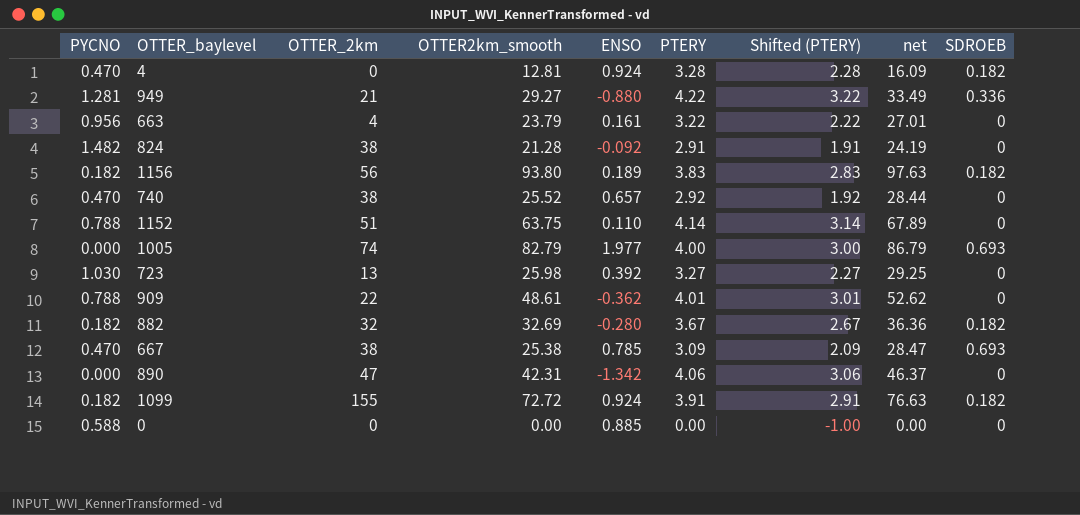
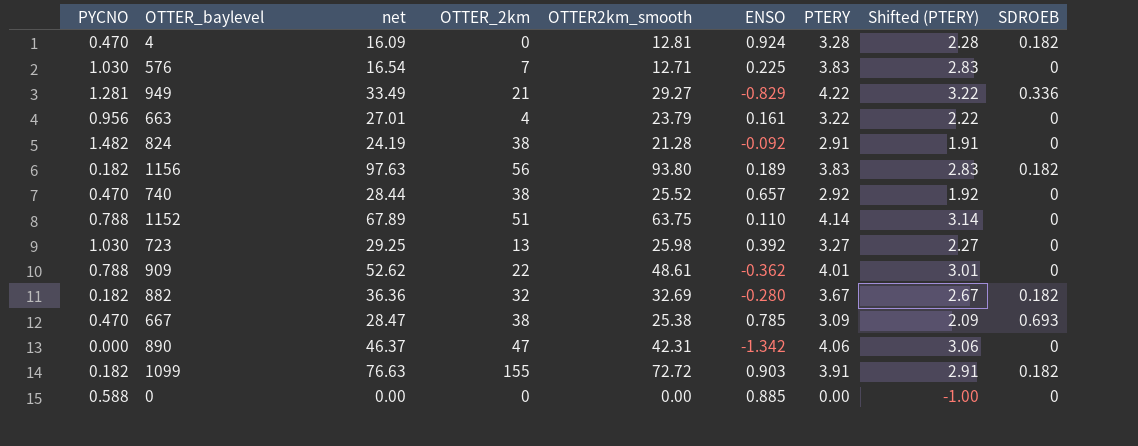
column net | position: 8 -> 3
row 1005: 0.000 | 74 | 82.79 | 1.977 | 4.00 | 3.00 | 86.79 | 0.693 -> none
row 576: none -> 1.030 | 16.54 | 7 | 12.71 | 0.225 | 3.83 | 2.83 | 0
949 | ENSO: -0.880 -> -0.829
1099 | ENSO: 0.924 -> 0.903

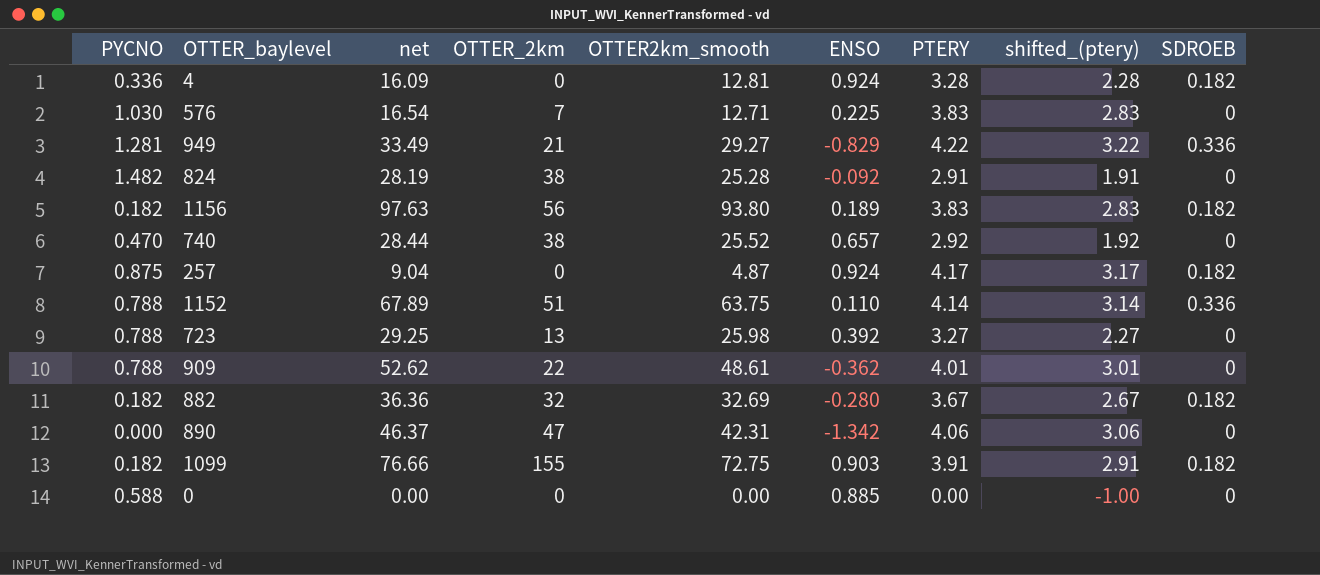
column name: Shifted (PTERY) -> shifted_(ptery)
row 663: 0.956 | 27.01 | 4 | 23.79 | 0.161 | 3.22 | 2.22 | 0 -> none
row 667: 0.470 | 28.47 | 38 | 25.38 | 0.785 | 3.09 | 2.09 | 0.693 -> none
4 | PYCNO: 0.470 -> 0.336
824 | net: 24.19 -> 28.19
824 | OTTER2km_smooth: 21.28 -> 25.28
row 257: none -> 0.875 | 9.04 | 0 | 4.87 | 0.924 | 4.17 | 3.17 | 0.182
1152 | SDROEB: 0 -> 0.336
723 | PYCNO: 1.030 -> 0.788
1099 | net: 76.63 -> 76.66
1099 | OTTER2km_smooth: 72.72 -> 72.75

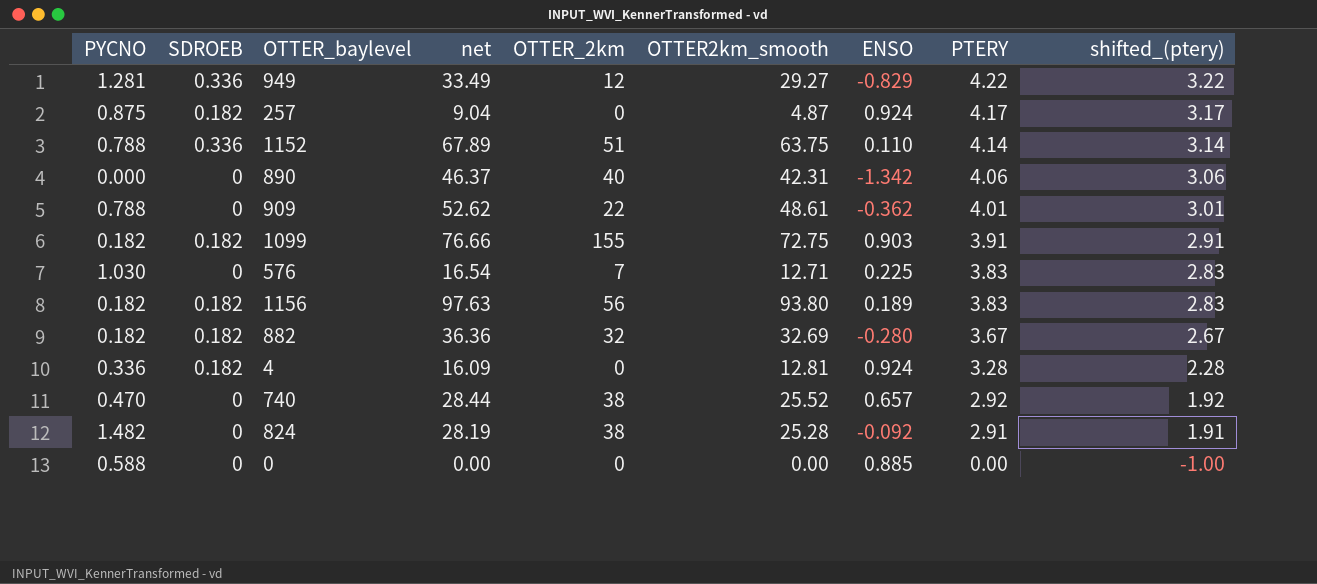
row order: none -> PTERY descending
column SDROEB | position: 9 -> 2
row 723: 0.788 | 29.25 | 13 | 25.98 | 0.392 | 3.27 | 2.27 | 0 -> none
949 | OTTER_2km: 21 -> 12
890 | OTTER_2km: 47 -> 40

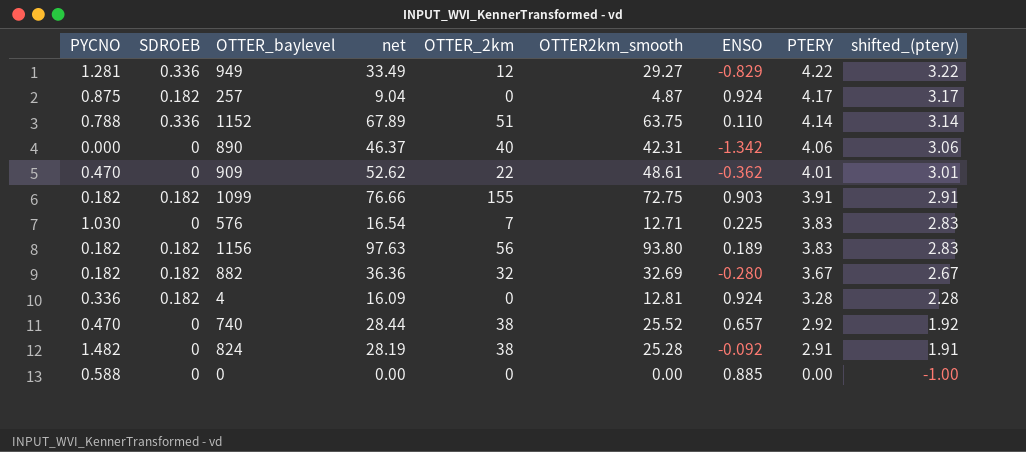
909 | PYCNO: 0.788 -> 0.470

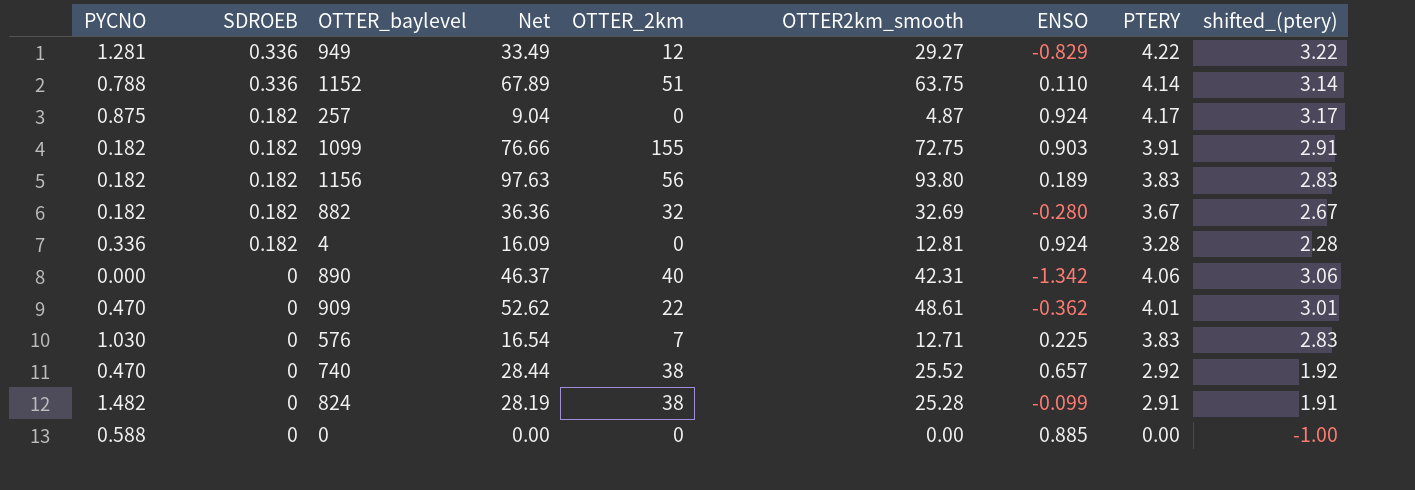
row order: PTERY descending -> SDROEB descending
column name: net -> Net
824 | ENSO: -0.092 -> -0.099

